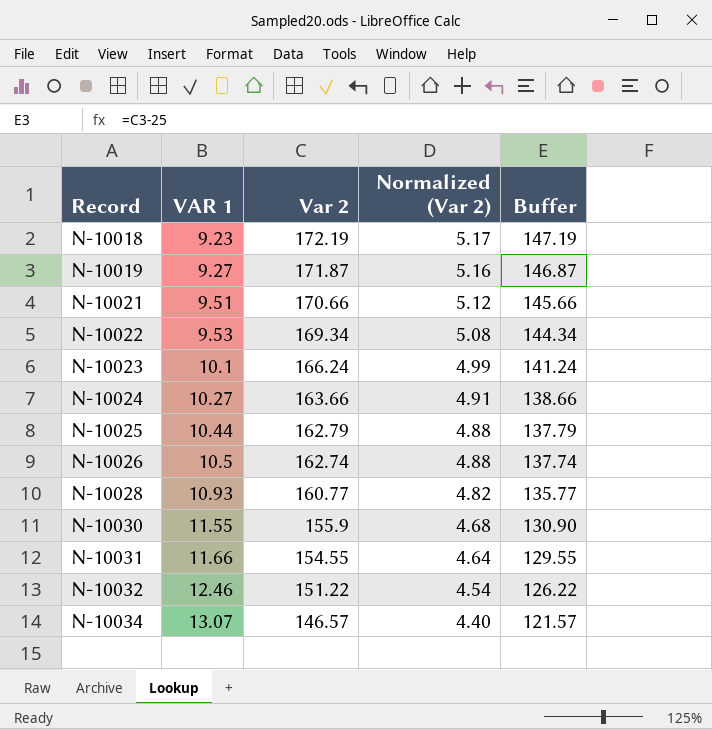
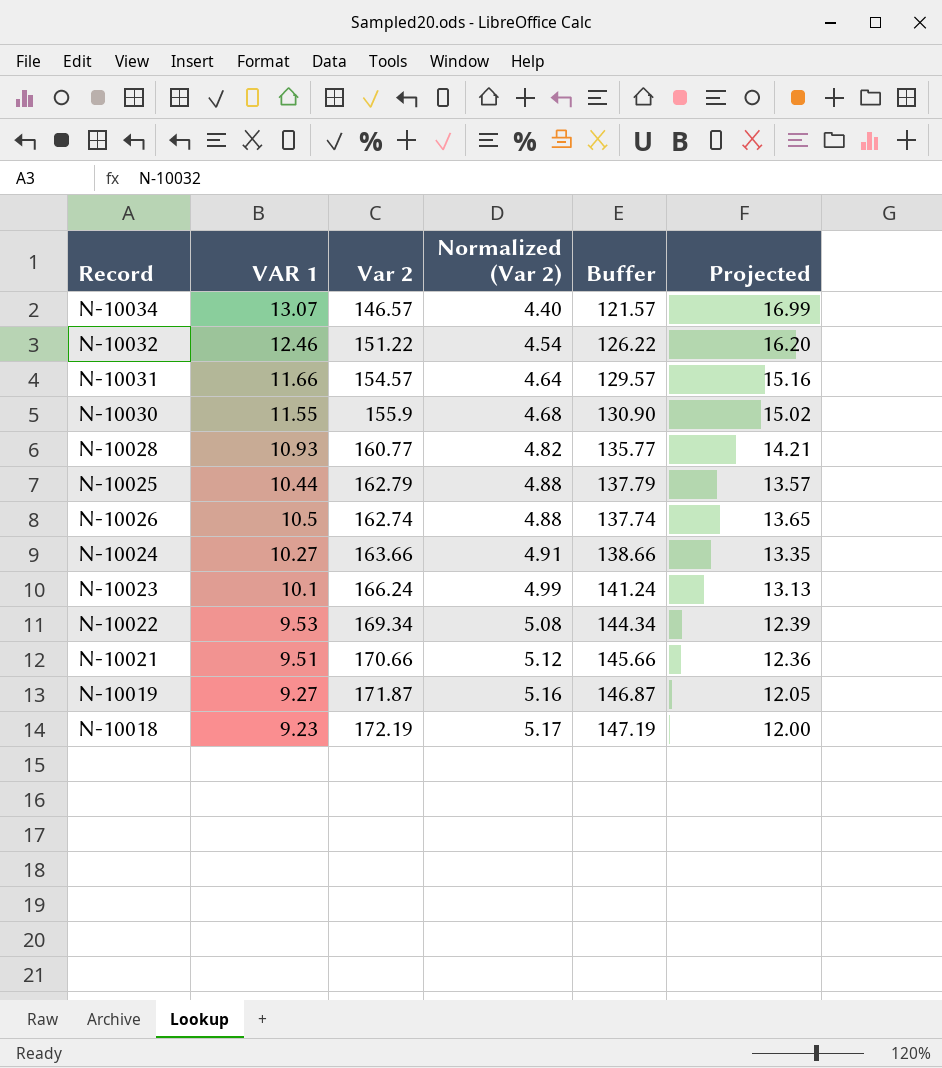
row order: Record ascending -> Normalized (Var 2) ascending
column Projected | formula: none -> [VAR 1] * 1.3
N-10031 | Var 2: 154.55 -> 154.57
N-10031 | Buffer: 129.55 -> 129.57

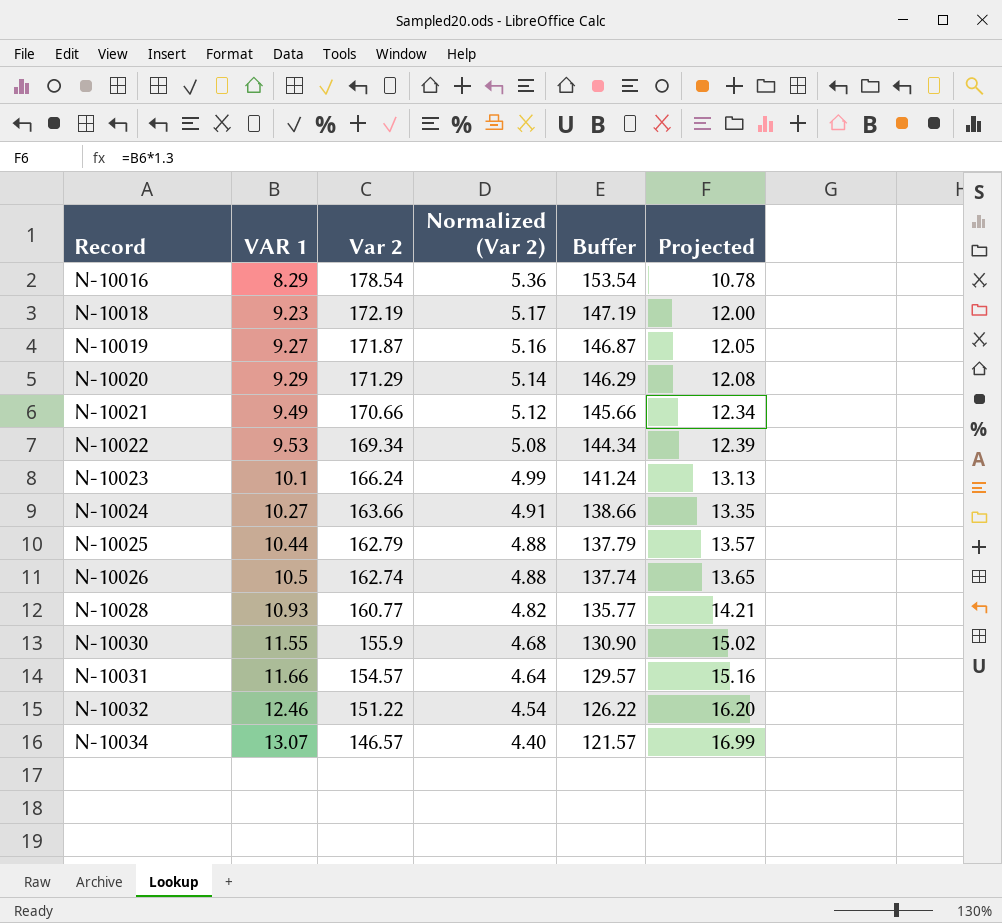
row order: Normalized (Var 2) ascending -> Record ascending
row N-10016: none -> 8.29 | 178.54 | 5.36 | 153.54 | 10.78
row N-10020: none -> 9.29 | 171.29 | 5.14 | 146.29 | 12.08
N-10021 | VAR 1: 9.51 -> 9.49
N-10021 | Projected: 12.36 -> 12.34

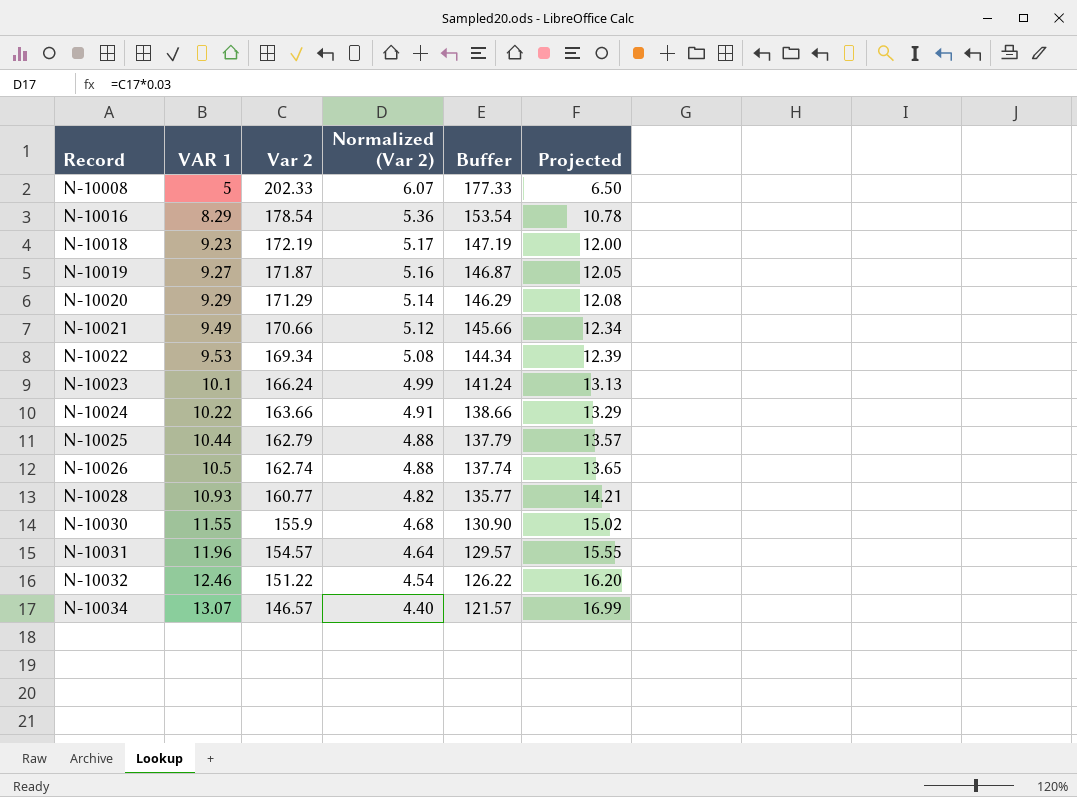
row N-10008: none -> 5 | 202.33 | 6.07 | 177.33 | 6.50
N-10024 | VAR 1: 10.27 -> 10.22
N-10024 | Projected: 13.35 -> 13.29
N-10031 | VAR 1: 11.66 -> 11.96
N-10031 | Projected: 15.16 -> 15.55

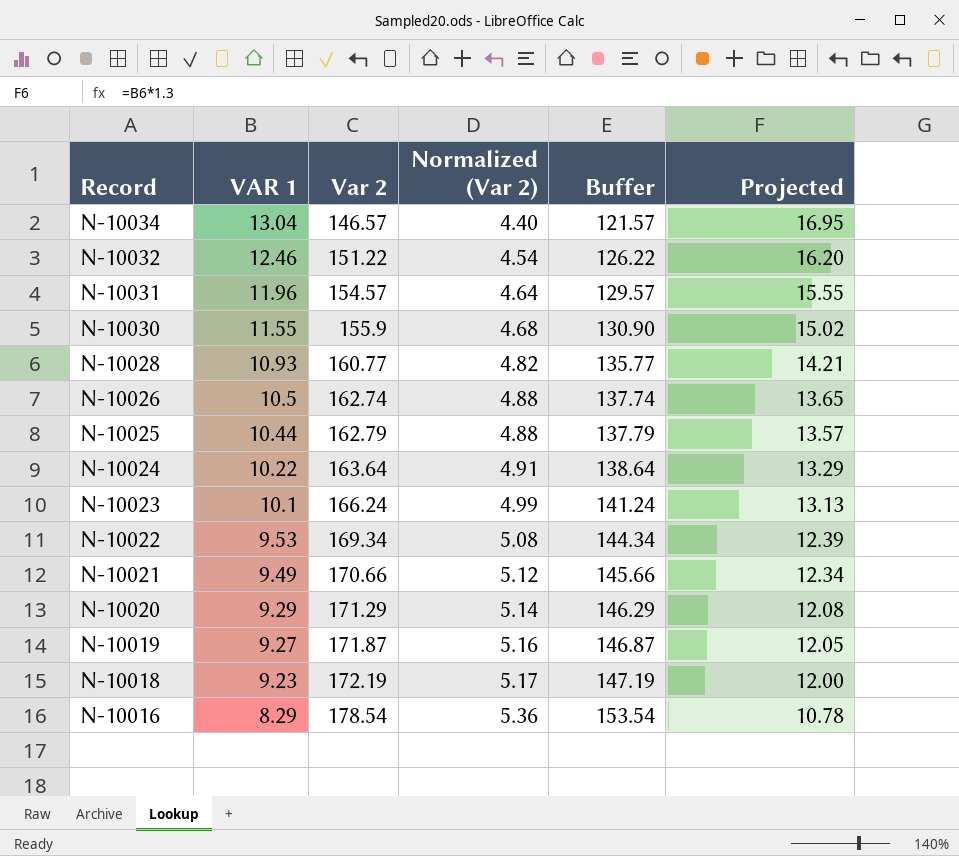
row order: Record ascending -> Record descending
row N-10008: 5 | 202.33 | 6.07 | 177.33 | 6.50 -> none
N-10034 | VAR 1: 13.07 -> 13.04
N-10034 | Projected: 16.99 -> 16.95
N-10024 | Var 2: 163.66 -> 163.64
N-10024 | Buffer: 138.66 -> 138.64

